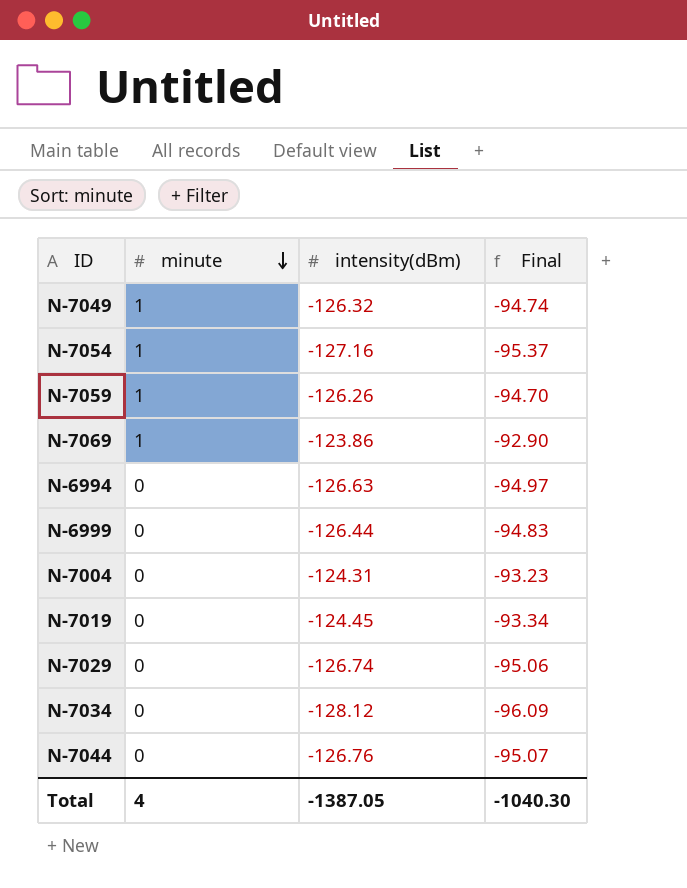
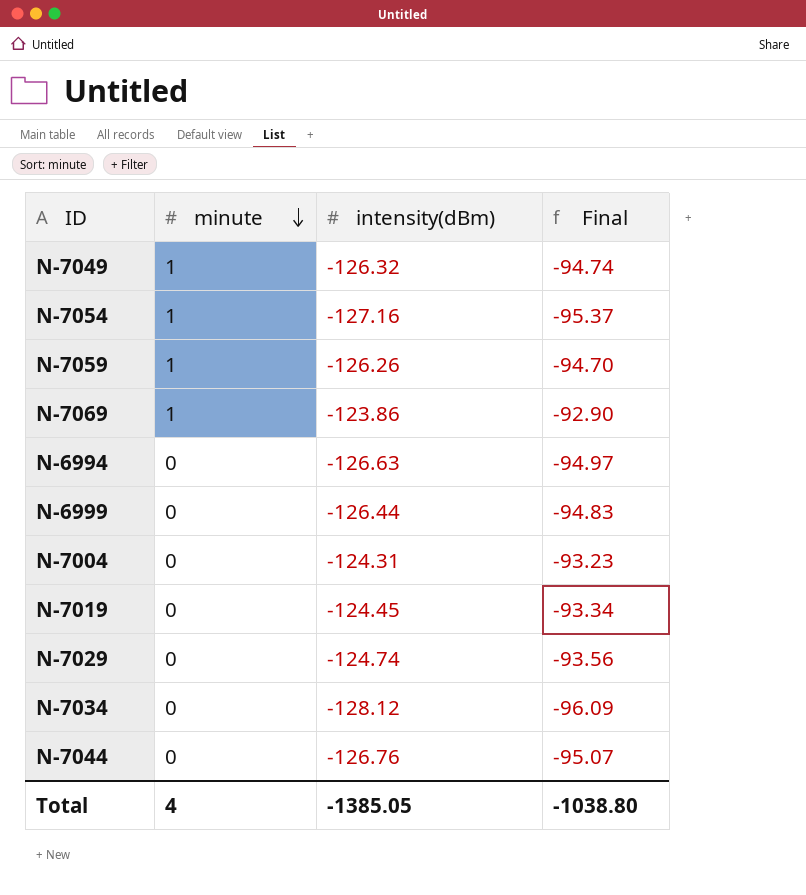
N-7029 | intensity(dBm): -126.74 -> -124.74
N-7029 | Final: -95.06 -> -93.56
Total | intensity(dBm): -1387.05 -> -1385.05
Total | Final: -1040.30 -> -1038.80

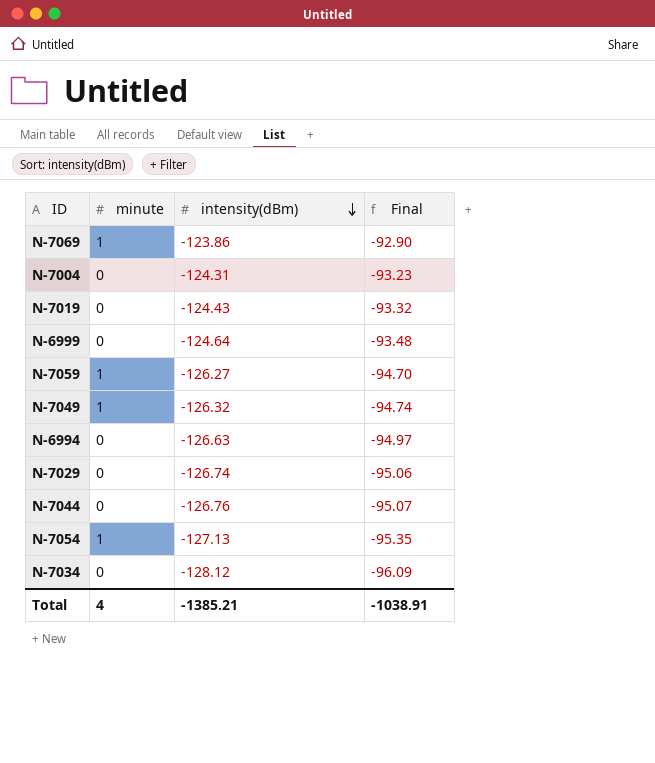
row order: minute descending -> intensity(dBm) descending
N-7019 | intensity(dBm): -124.45 -> -124.43
N-7019 | Final: -93.34 -> -93.32
N-6999 | intensity(dBm): -126.44 -> -124.64
N-6999 | Final: -94.83 -> -93.48
N-7059 | intensity(dBm): -126.26 -> -126.27
N-7029 | intensity(dBm): -124.74 -> -126.74
N-7029 | Final: -93.56 -> -95.06
N-7054 | intensity(dBm): -127.16 -> -127.13
N-7054 | Final: -95.37 -> -95.35
Total | intensity(dBm): -1385.05 -> -1385.21
Total | Final: -1038.80 -> -1038.91

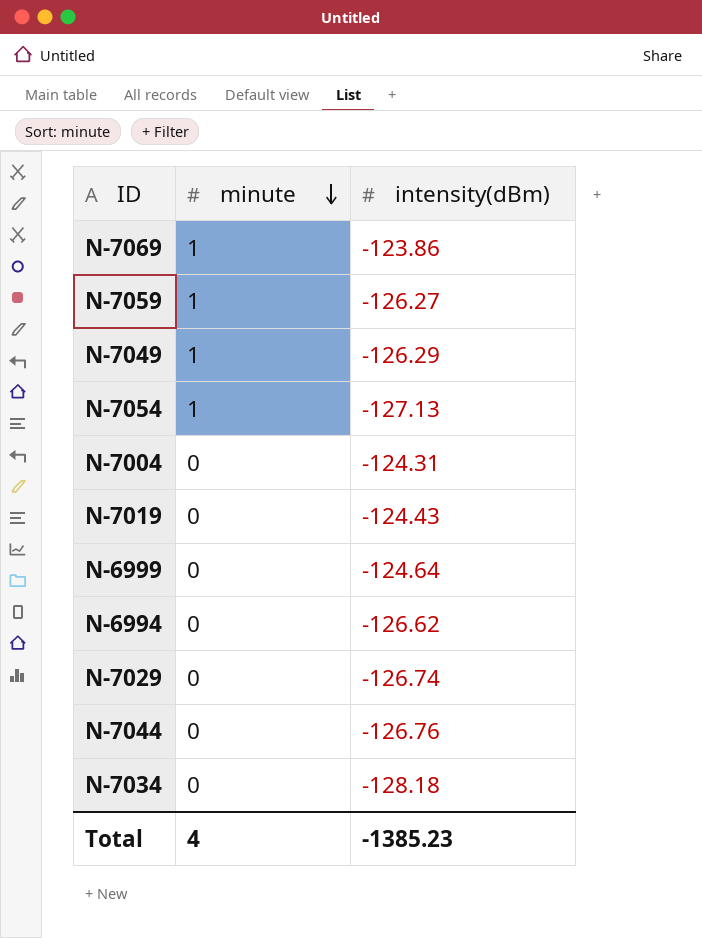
row order: intensity(dBm) descending -> minute descending
column Final | formula: [intensity(dBm)] * 0.75 -> none
N-7049 | intensity(dBm): -126.32 -> -126.29
N-6994 | intensity(dBm): -126.63 -> -126.62
N-7034 | intensity(dBm): -128.12 -> -128.18
Total | intensity(dBm): -1385.21 -> -1385.23

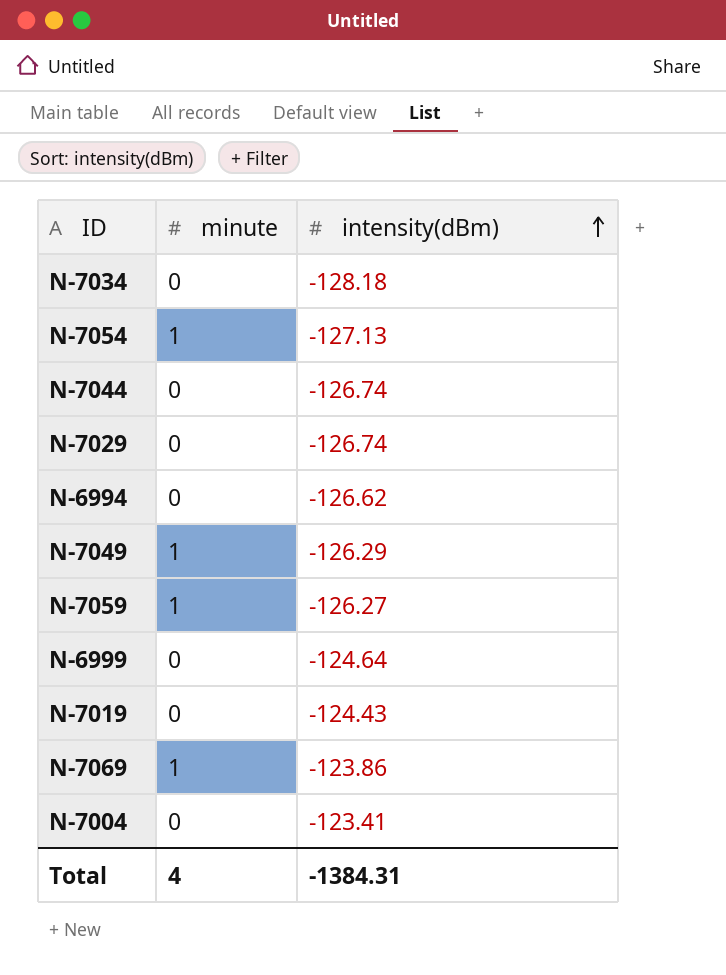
row order: minute descending -> intensity(dBm) ascending
N-7044 | intensity(dBm): -126.76 -> -126.74
N-7004 | intensity(dBm): -124.31 -> -123.41
Total | intensity(dBm): -1385.23 -> -1384.31

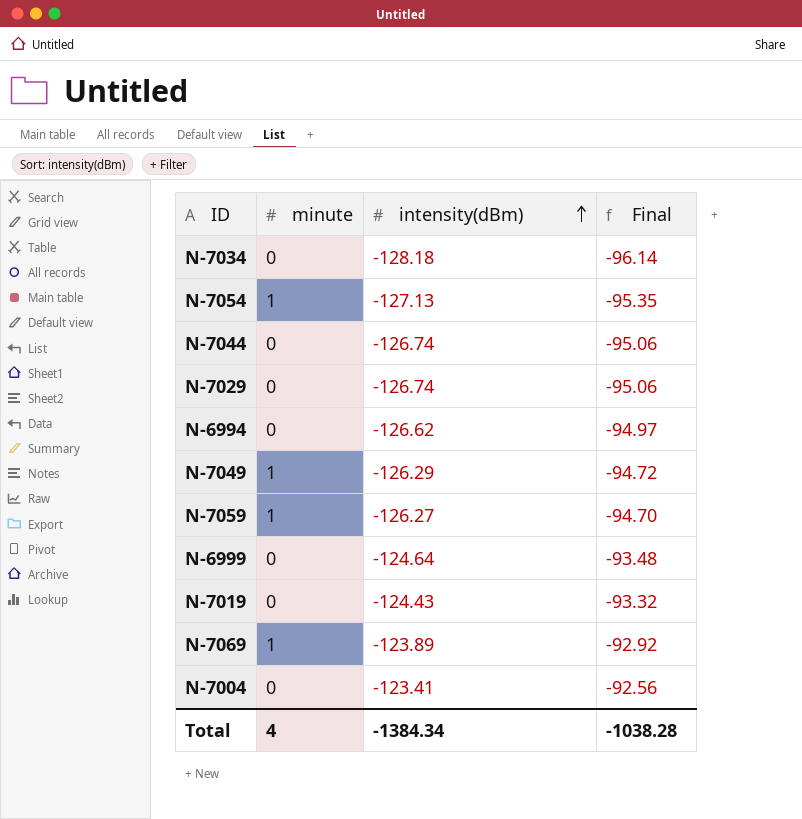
column Final | formula: none -> [intensity(dBm)] * 0.75
N-7069 | intensity(dBm): -123.86 -> -123.89
Total | intensity(dBm): -1384.31 -> -1384.34

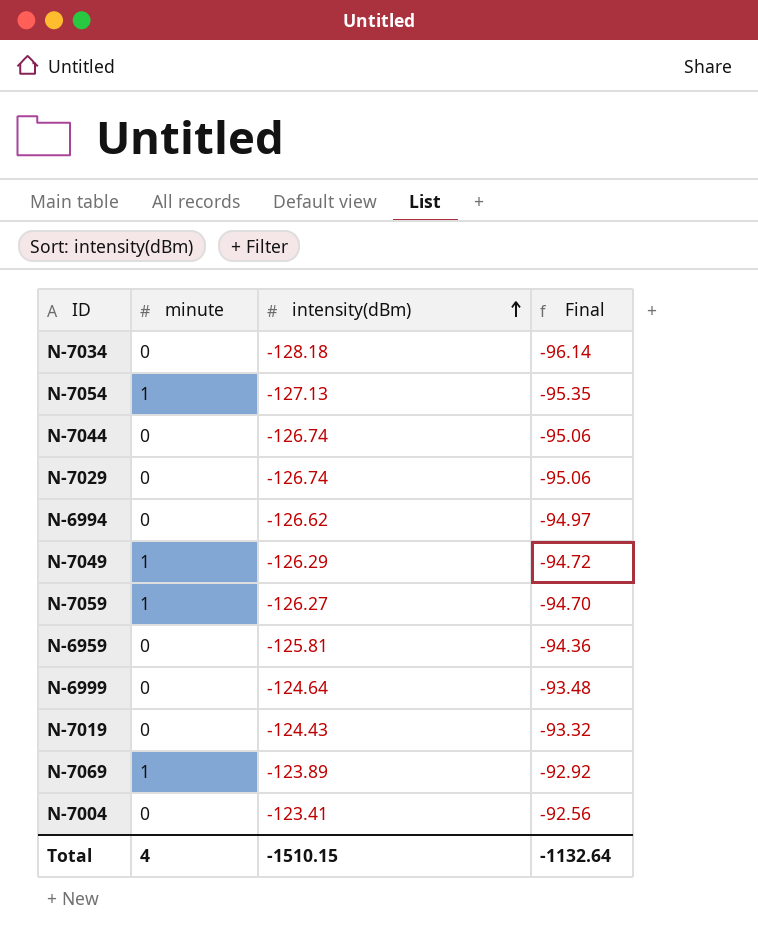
row N-6959: none -> 0 | -125.81 | -94.36
Total | intensity(dBm): -1384.34 -> -1510.15
Total | Final: -1038.28 -> -1132.64

